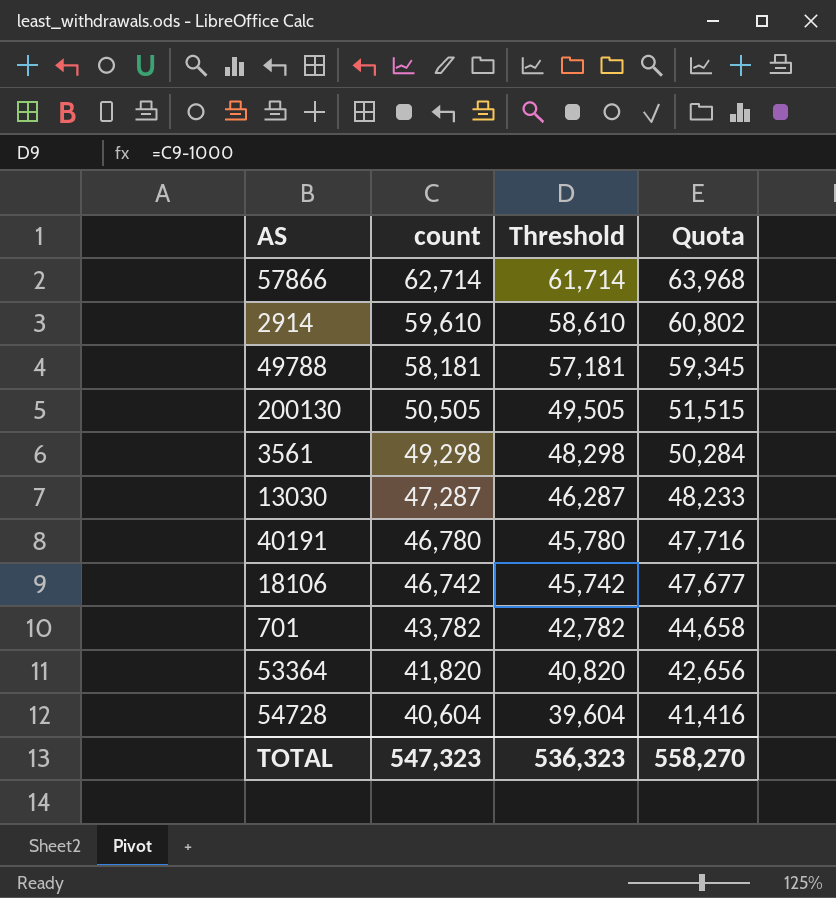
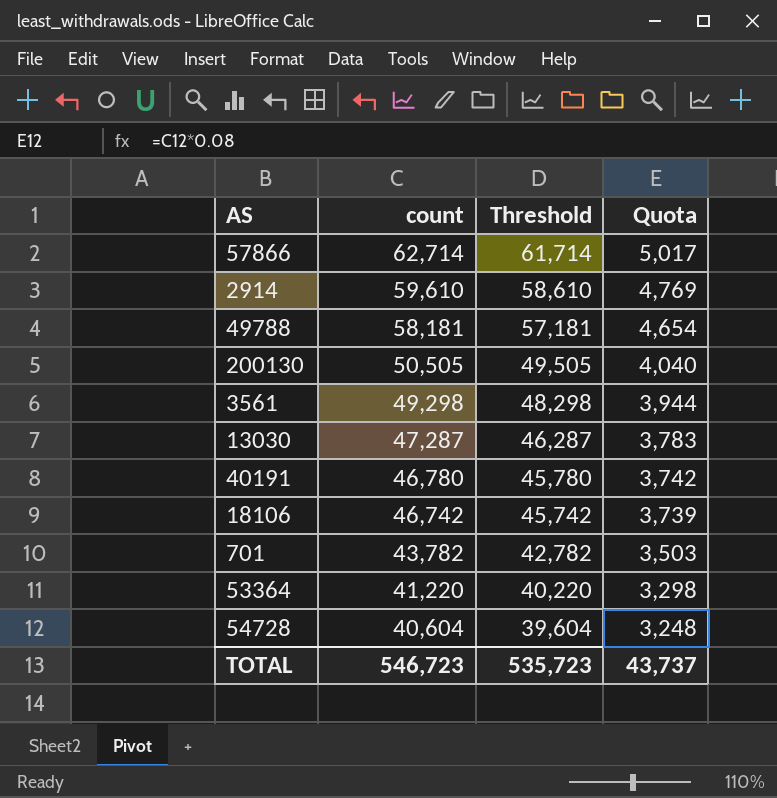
column Quota | formula: [count] * 1.02 -> [count] * 0.08
53364 | count: 41,820 -> 41,220
53364 | Threshold: 40,820 -> 40,220
TOTAL | count: 547,323 -> 546,723
TOTAL | Threshold: 536,323 -> 535,723
TOTAL | Quota: 558,270 -> 43,737

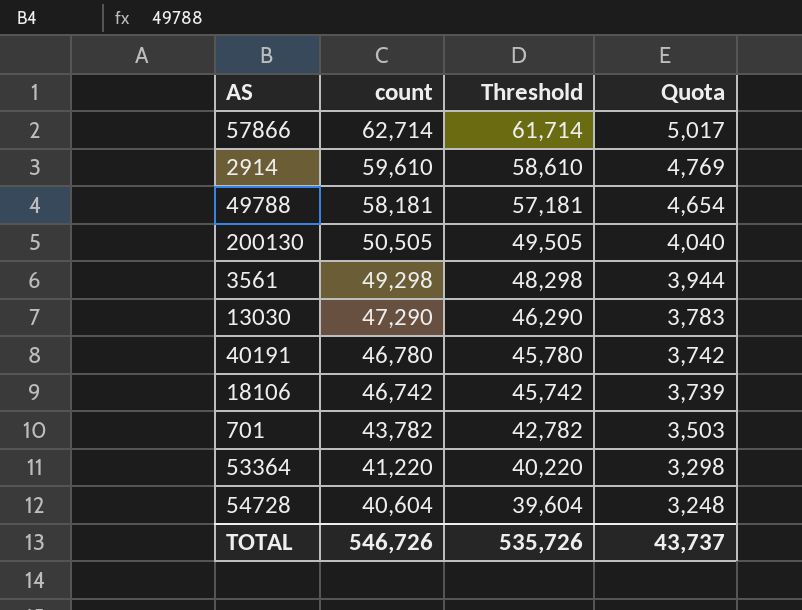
13030 | count: 47,287 -> 47,290
13030 | Threshold: 46,287 -> 46,290
TOTAL | count: 546,723 -> 546,726
TOTAL | Threshold: 535,723 -> 535,726

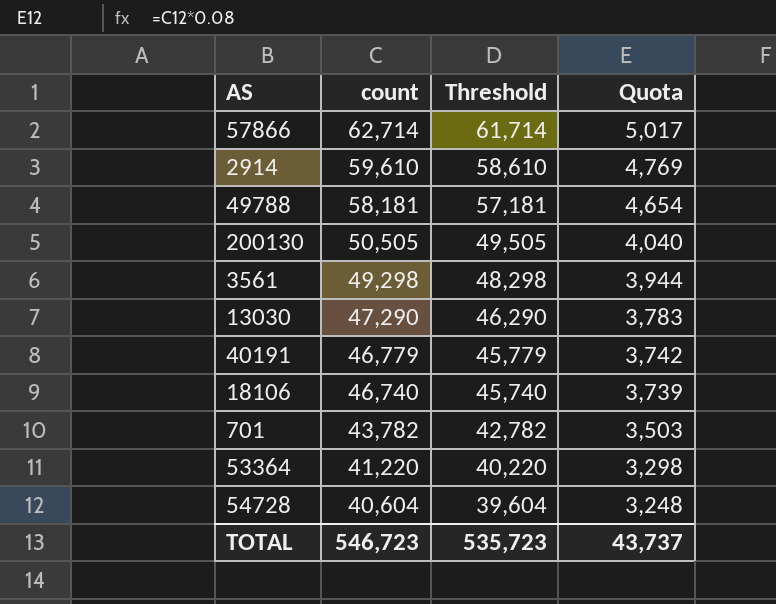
40191 | count: 46,780 -> 46,779
40191 | Threshold: 45,780 -> 45,779
18106 | count: 46,742 -> 46,740
18106 | Threshold: 45,742 -> 45,740
TOTAL | count: 546,726 -> 546,723
TOTAL | Threshold: 535,726 -> 535,723

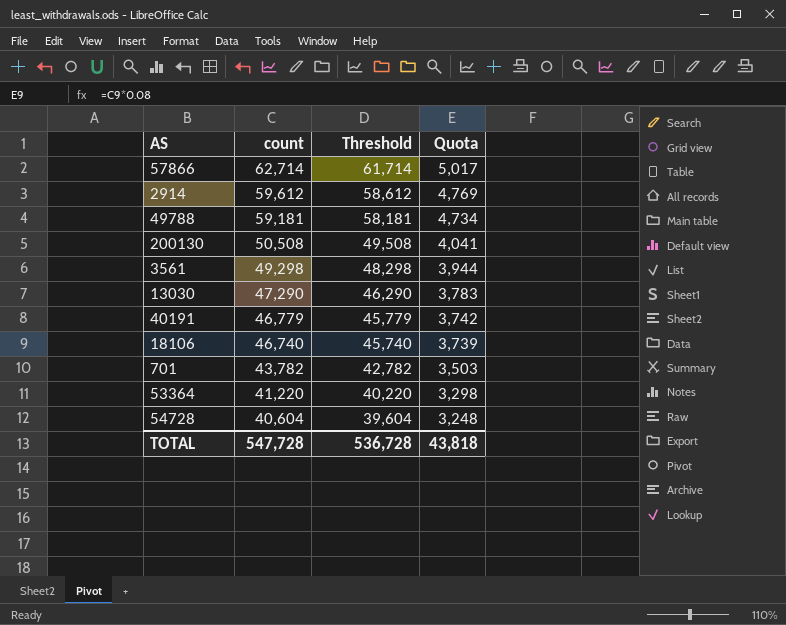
2914 | count: 59,610 -> 59,612
2914 | Threshold: 58,610 -> 58,612
49788 | count: 58,181 -> 59,181
49788 | Threshold: 57,181 -> 58,181
49788 | Quota: 4,654 -> 4,734
200130 | count: 50,505 -> 50,508
200130 | Threshold: 49,505 -> 49,508
200130 | Quota: 4,040 -> 4,041
TOTAL | count: 546,723 -> 547,728
TOTAL | Threshold: 535,723 -> 536,728
TOTAL | Quota: 43,737 -> 43,818

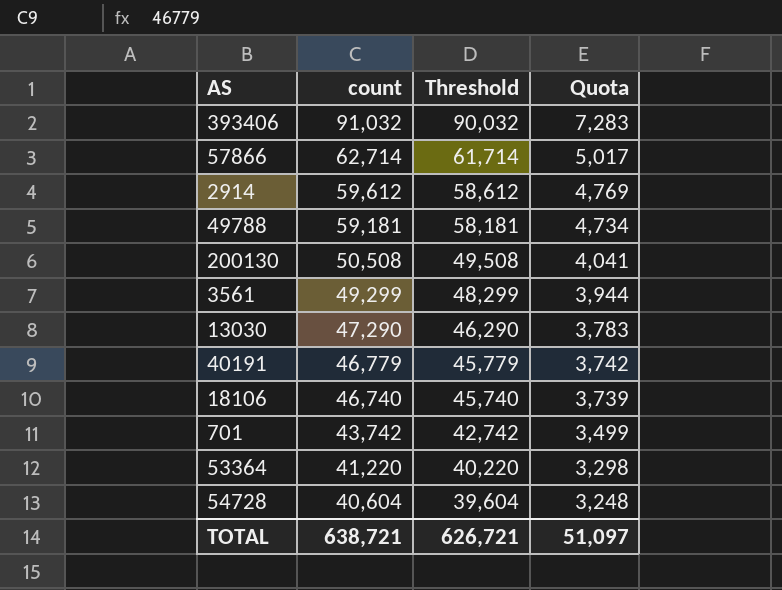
row 393406: none -> 91,032 | 90,032 | 7,283
3561 | count: 49,298 -> 49,299
3561 | Threshold: 48,298 -> 48,299
701 | count: 43,782 -> 43,742
701 | Threshold: 42,782 -> 42,742
701 | Quota: 3,503 -> 3,499
TOTAL | count: 547,728 -> 638,721
TOTAL | Threshold: 536,728 -> 626,721
TOTAL | Quota: 43,818 -> 51,097

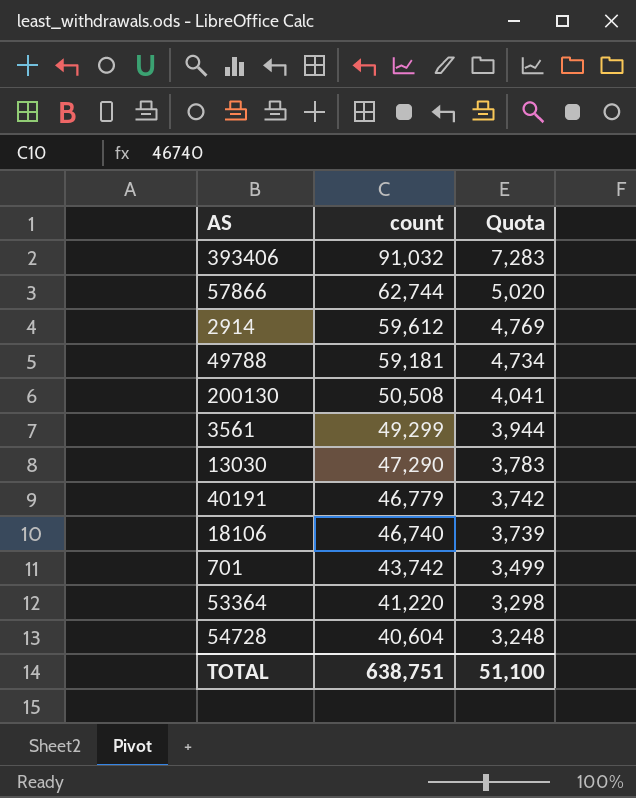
column Threshold | formula: [count] - 1000 -> none
57866 | count: 62,714 -> 62,744
57866 | Quota: 5,017 -> 5,020
TOTAL | count: 638,721 -> 638,751
TOTAL | Quota: 51,097 -> 51,100

